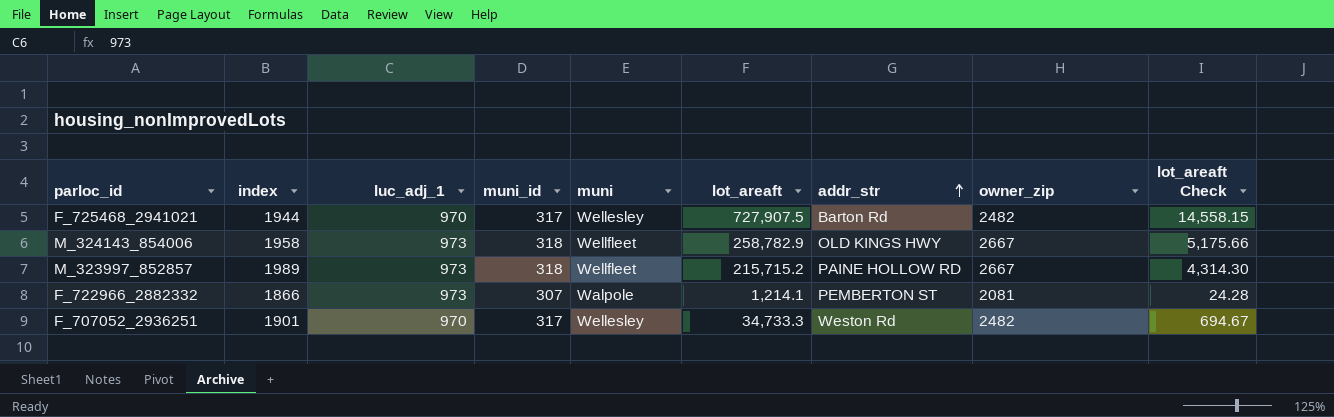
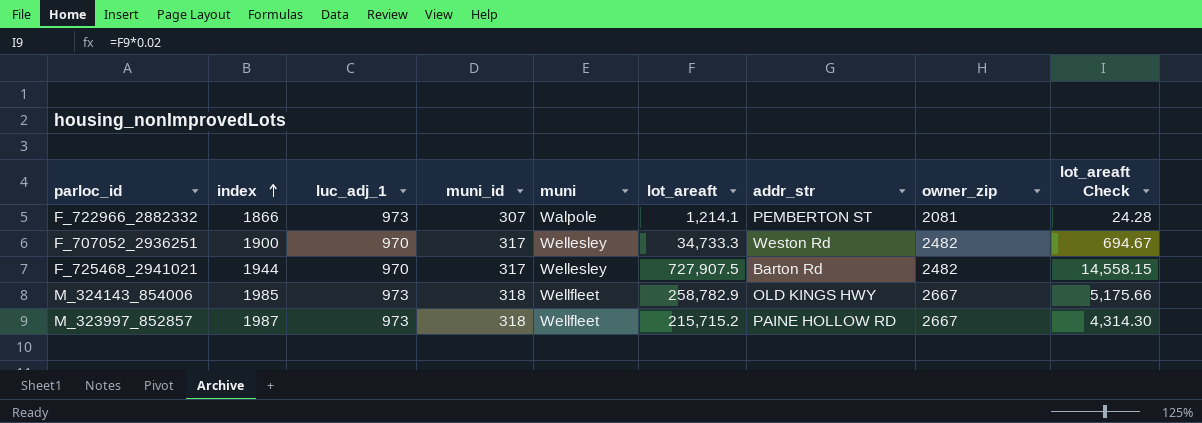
row order: addr_str ascending -> index ascending
F_707052_2936251 | index: 1901 -> 1900
M_324143_854006 | index: 1958 -> 1985
M_323997_852857 | index: 1989 -> 1987

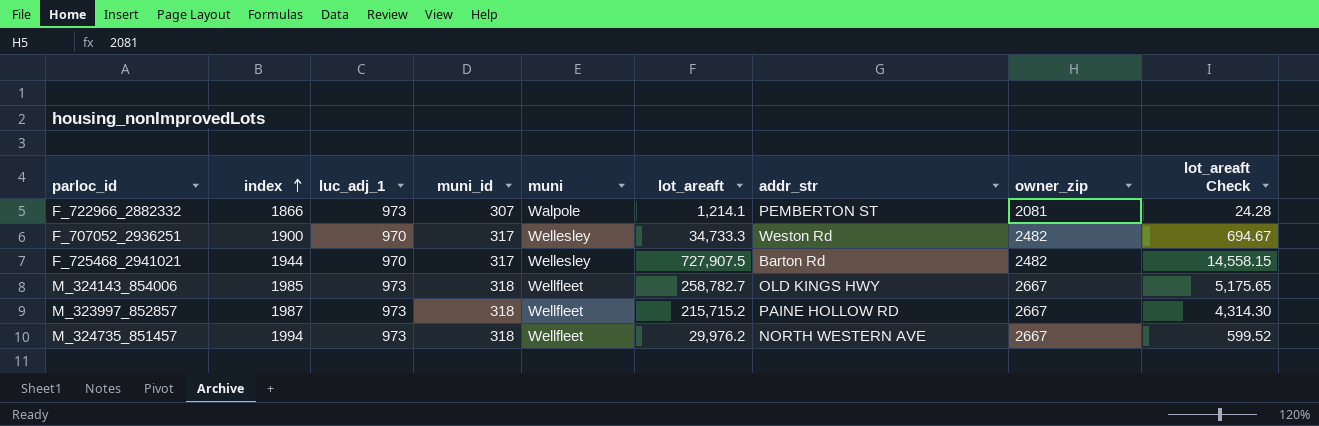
M_324143_854006 | lot_areaft: 258,782.9 -> 258,782.7
M_324143_854006 | lot_areaft Check: 5,175.66 -> 5,175.65
row M_324735_851457: none -> 1994 | 973 | 318 | Wellfleet | 29,976.2 | NORTH WESTERN AVE | 2667 | 599.52

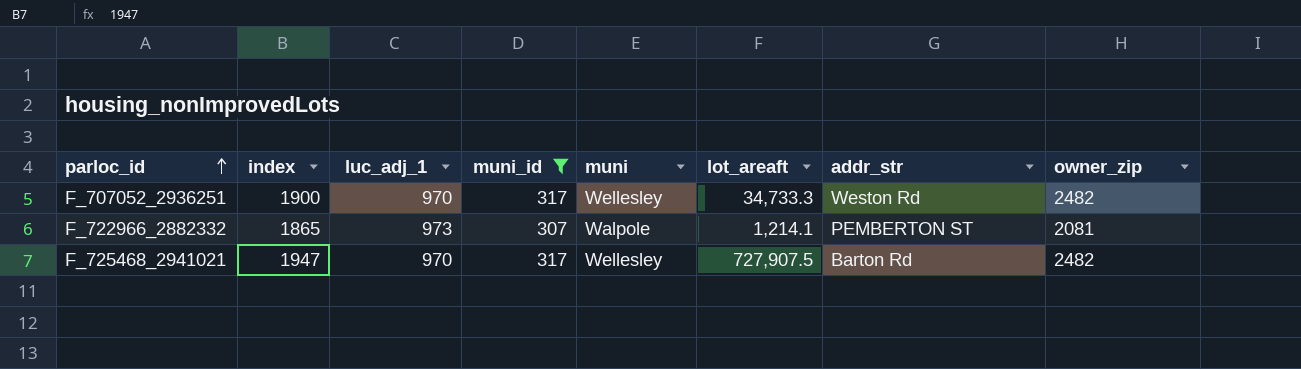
filter: none -> muni_id != 318
row order: index ascending -> parloc_id ascending
column lot_areaft Check | formula: [lot_areaft] * 0.02 -> none
F_722966_2882332 | index: 1866 -> 1865
F_725468_2941021 | index: 1944 -> 1947

